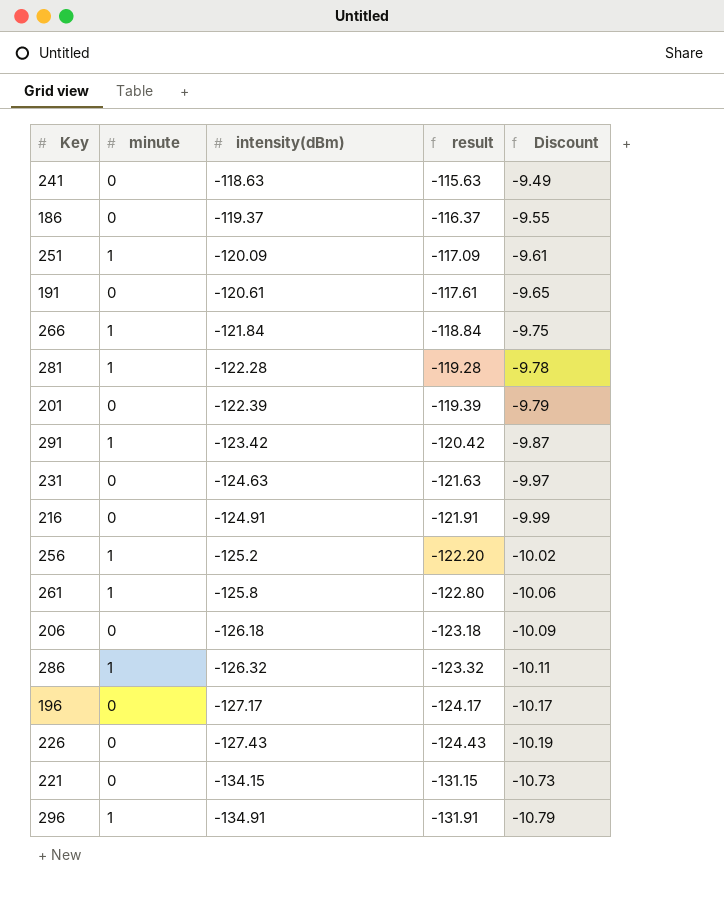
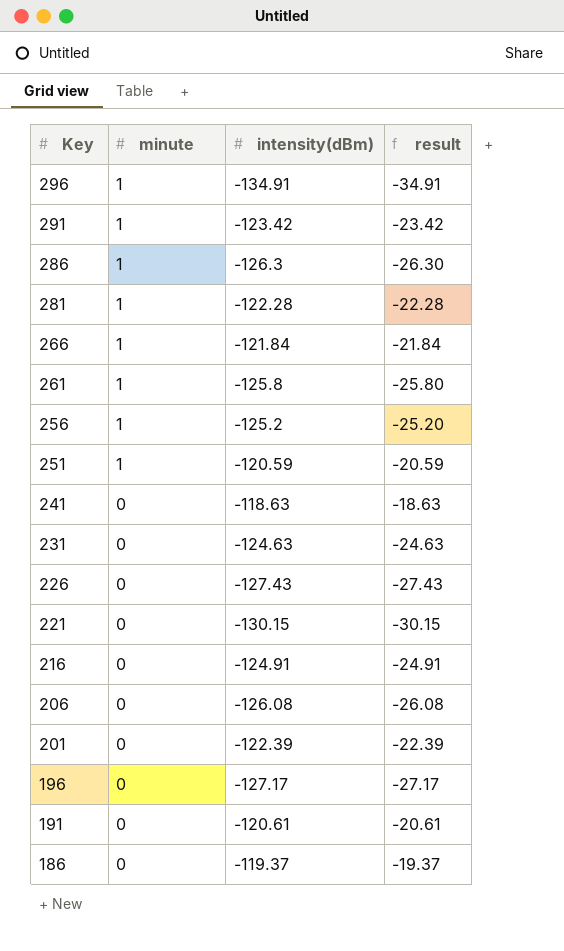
row order: intensity(dBm) descending -> Key descending
column Discount | formula: [intensity(dBm)] * 0.08 -> none
column result | formula: [intensity(dBm)] + 3 -> [intensity(dBm)] + 100
286 | intensity(dBm): -126.32 -> -126.3
251 | intensity(dBm): -120.09 -> -120.59
221 | intensity(dBm): -134.15 -> -130.15
206 | intensity(dBm): -126.18 -> -126.08

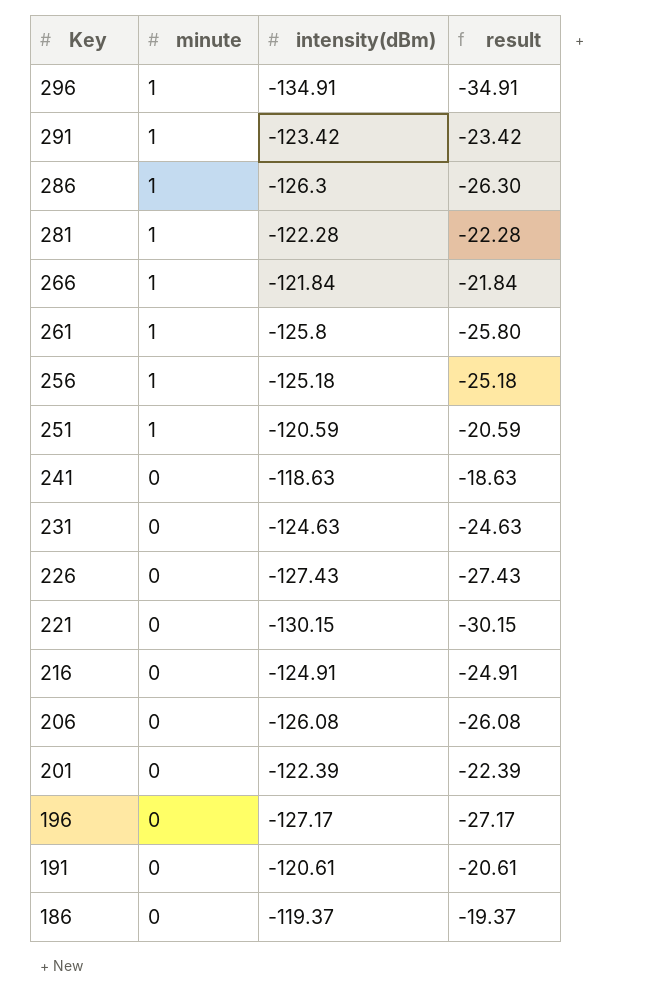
256 | intensity(dBm): -125.2 -> -125.18
256 | result: -25.20 -> -25.18

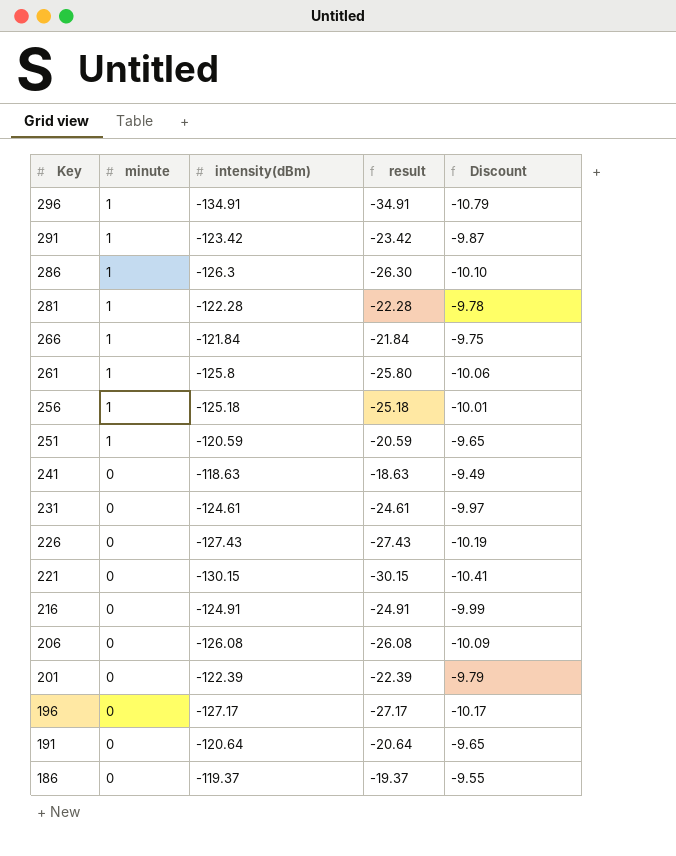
column Discount | formula: none -> [intensity(dBm)] * 0.08
231 | intensity(dBm): -124.63 -> -124.61
231 | result: -24.63 -> -24.61
191 | intensity(dBm): -120.61 -> -120.64
191 | result: -20.61 -> -20.64

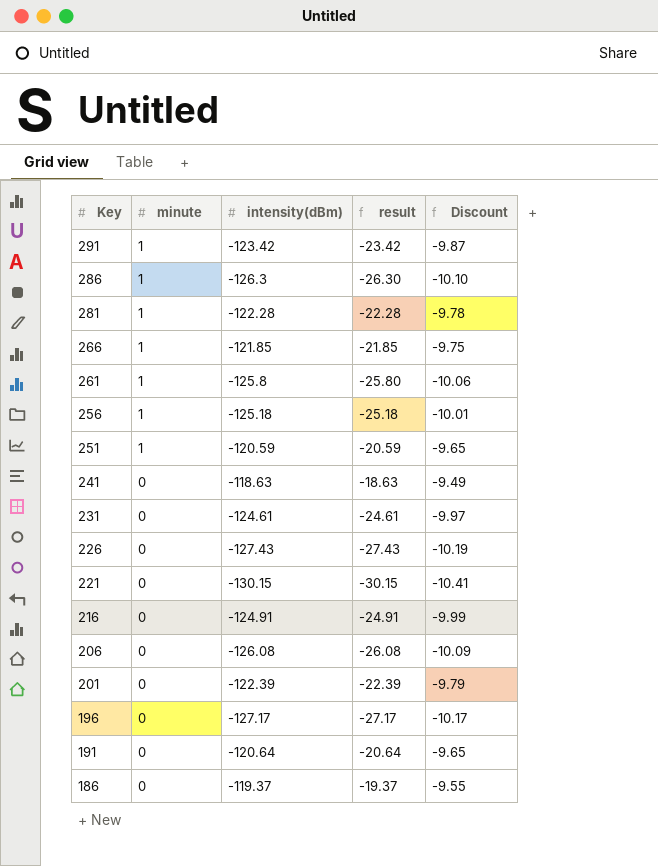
row 296: 1 | -134.91 | -34.91 | -10.79 -> none
266 | intensity(dBm): -121.84 -> -121.85
266 | result: -21.84 -> -21.85

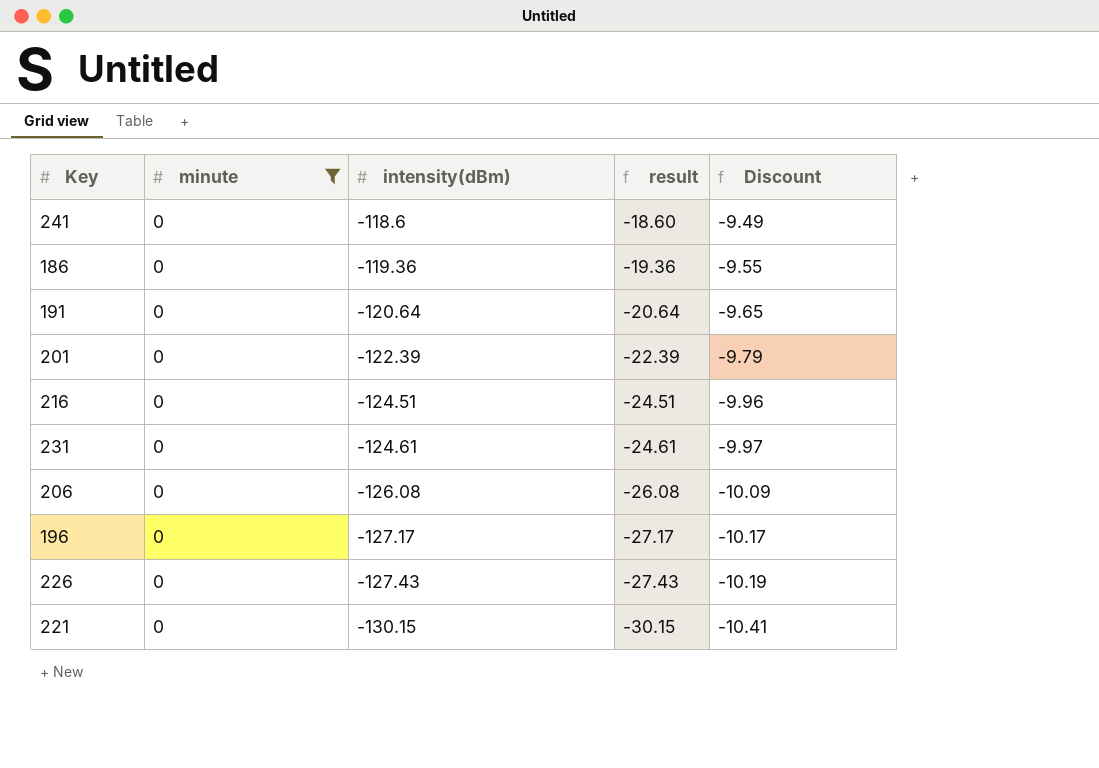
filter: none -> minute = 0
row order: Key descending -> intensity(dBm) descending
241 | intensity(dBm): -118.63 -> -118.6
241 | result: -18.63 -> -18.60
186 | intensity(dBm): -119.37 -> -119.36
186 | result: -19.37 -> -19.36
216 | intensity(dBm): -124.91 -> -124.51
216 | result: -24.91 -> -24.51
216 | Discount: -9.99 -> -9.96

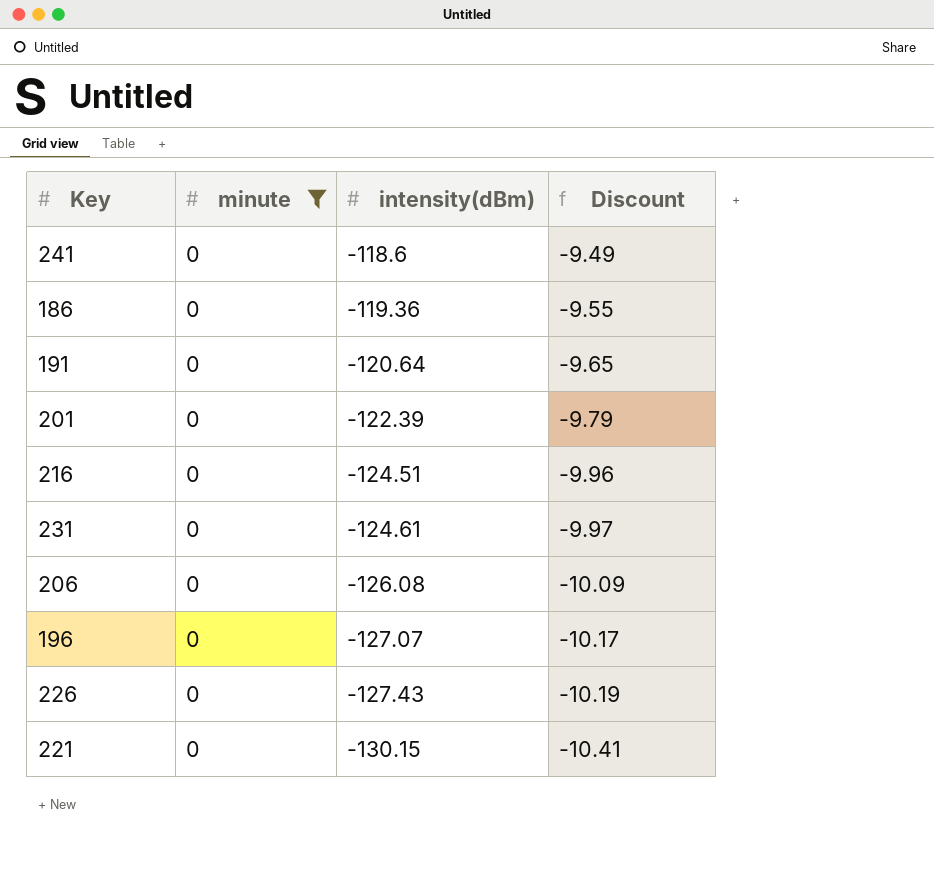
column result | formula: [intensity(dBm)] + 100 -> none
196 | intensity(dBm): -127.17 -> -127.07

